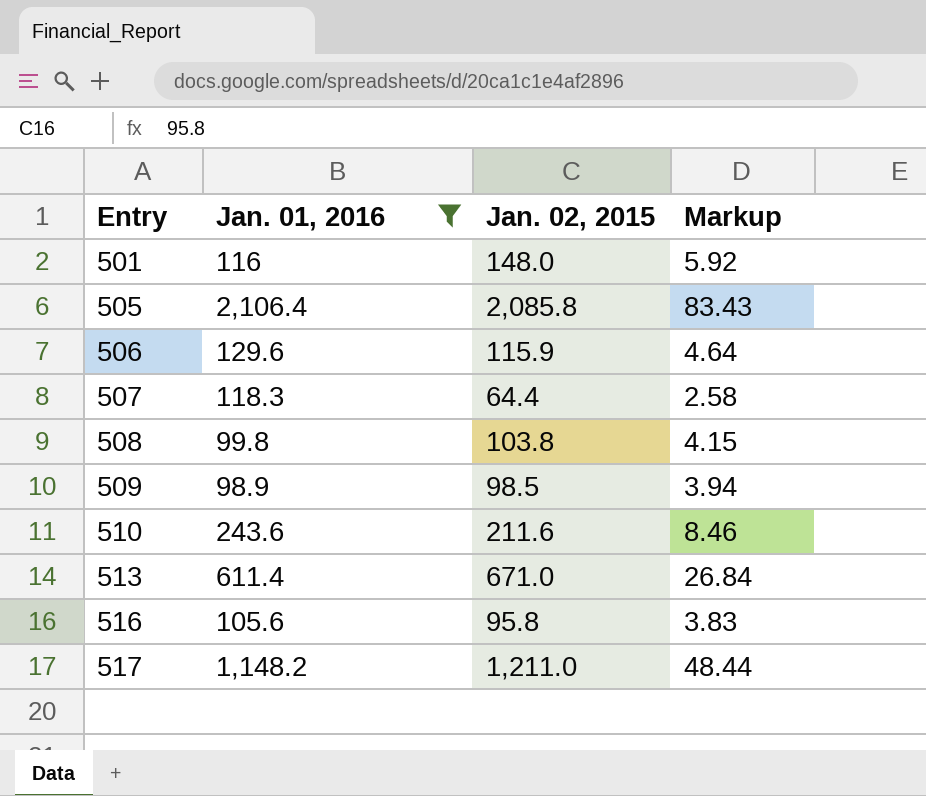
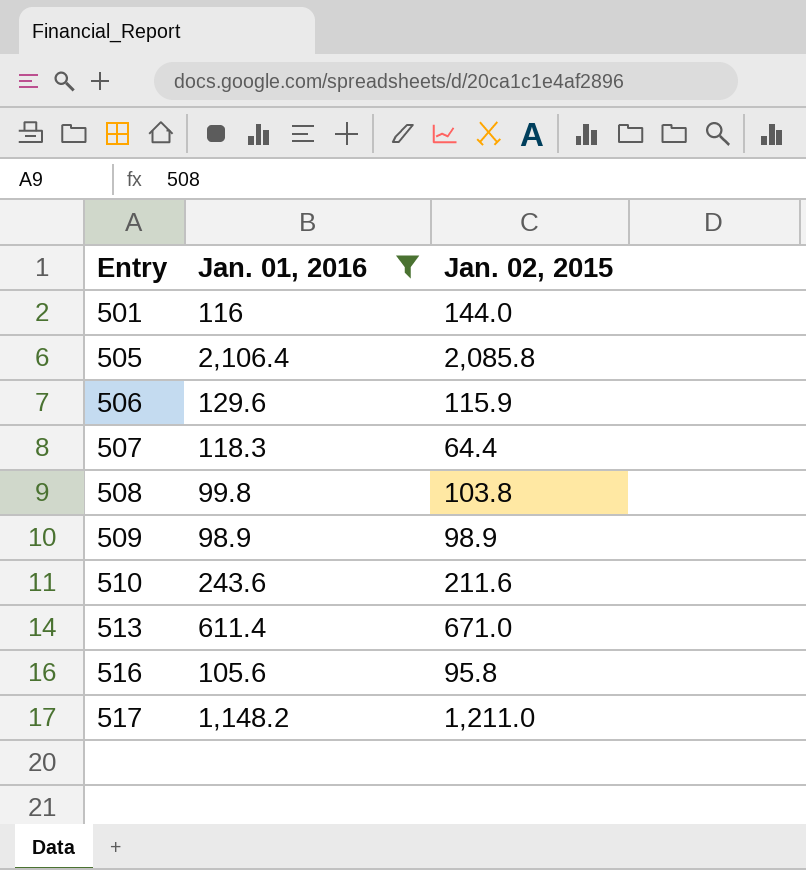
column Markup | formula: [Jan. 02, 2015] * 0.04 -> none
501 | Jan. 02, 2015: 148.0 -> 144.0
509 | Jan. 02, 2015: 98.5 -> 98.9

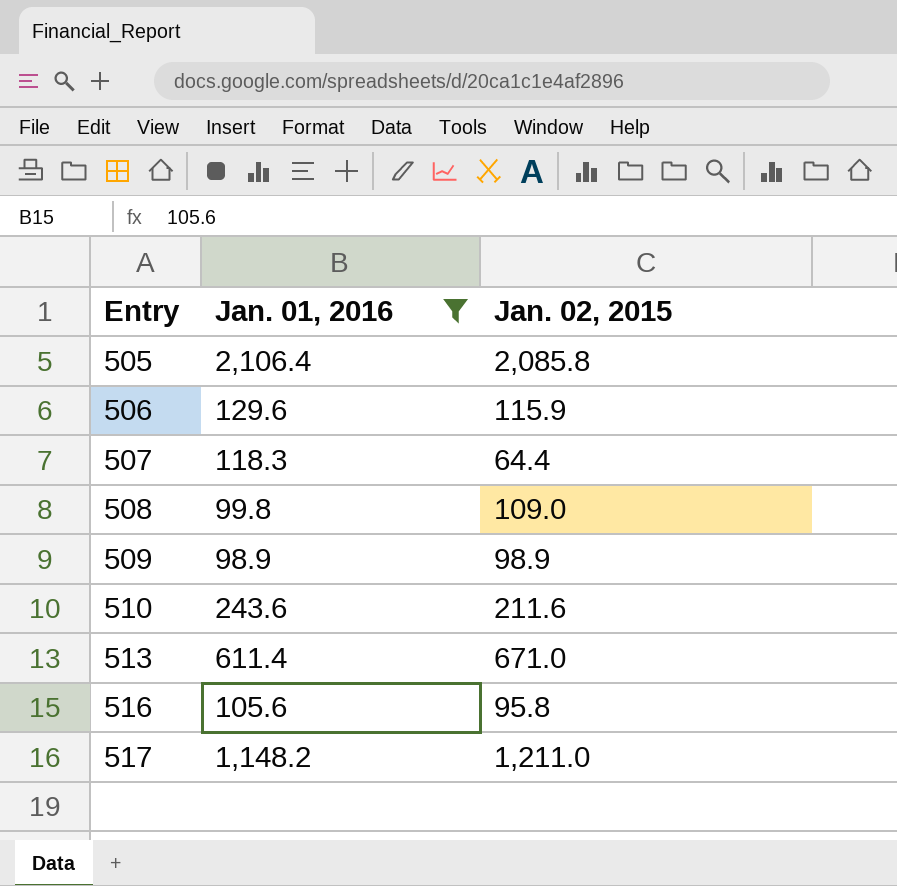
row 501: 116 | 144.0 -> none
508 | Jan. 02, 2015: 103.8 -> 109.0

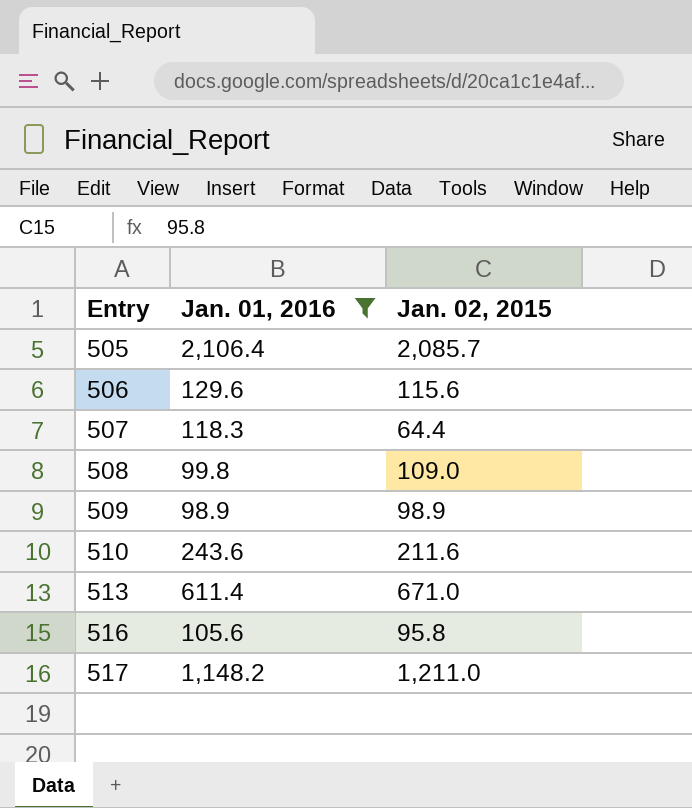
505 | Jan. 02, 2015: 2,085.8 -> 2,085.7
506 | Jan. 02, 2015: 115.9 -> 115.6

